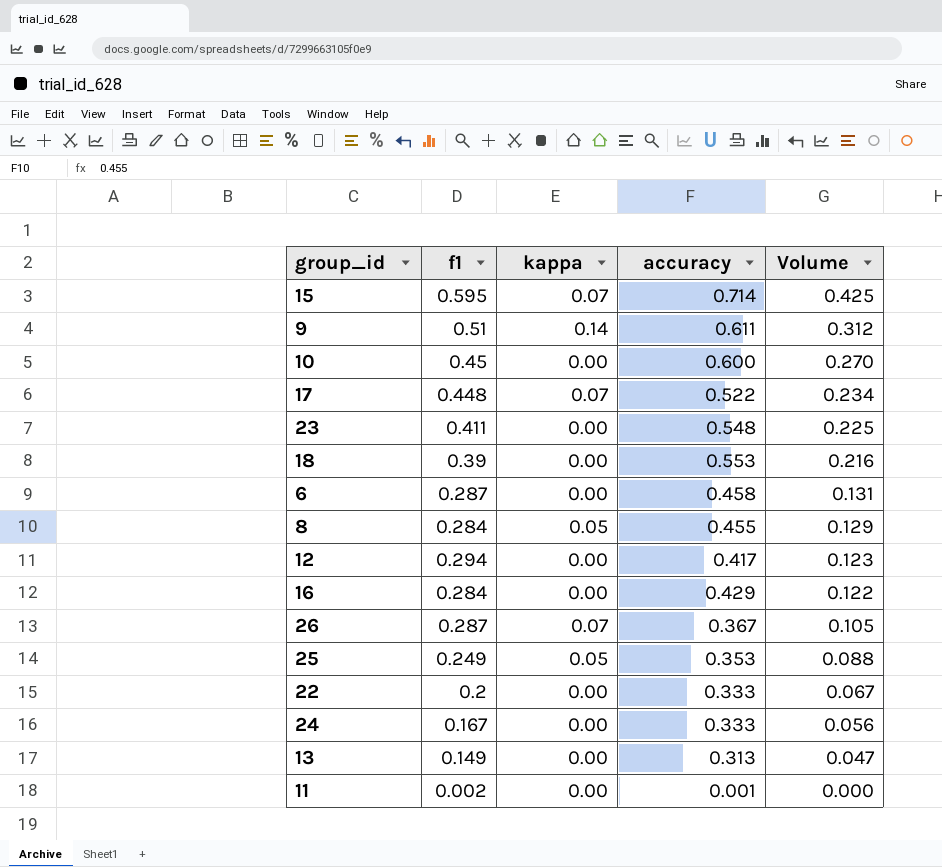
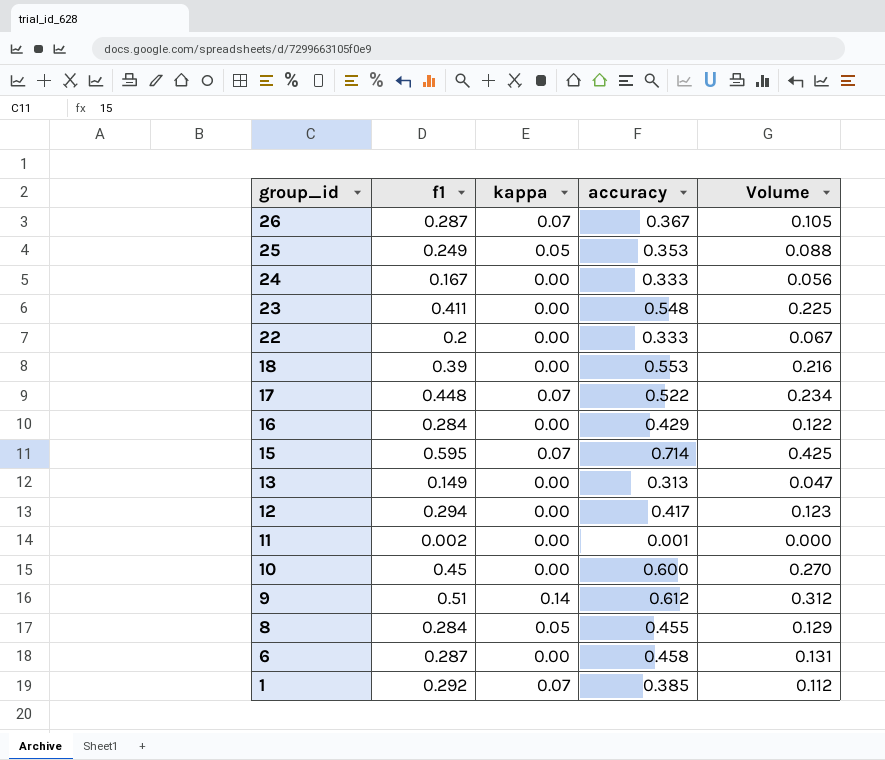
row order: Volume descending -> group_id descending
9 | accuracy: 0.611 -> 0.612
row 1: none -> 0.292 | 0.07 | 0.385 | 0.112

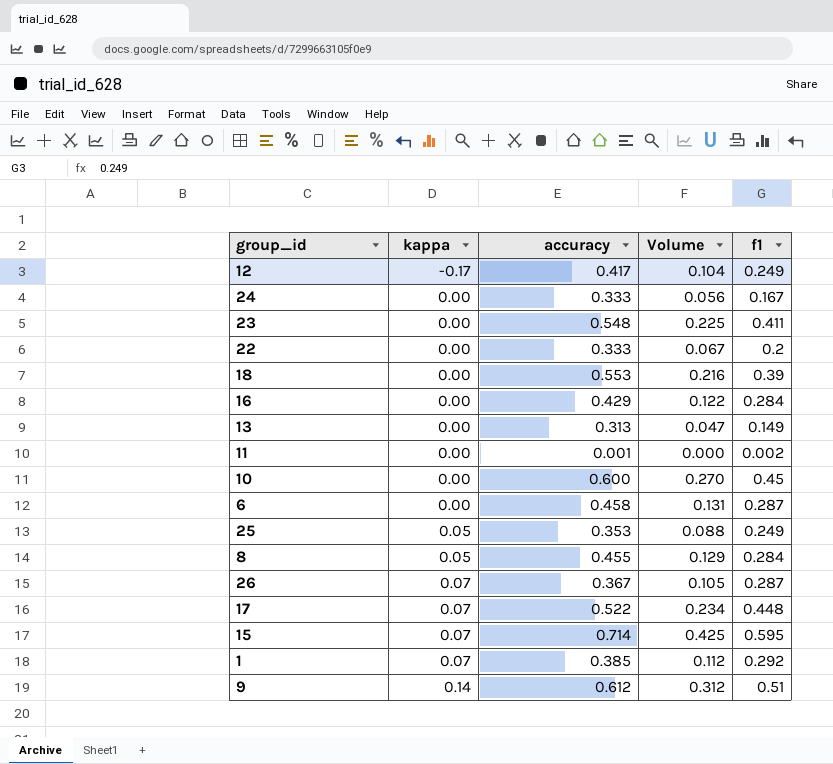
row order: group_id descending -> kappa ascending
column f1 | position: 2 -> 5
12 | kappa: 0.00 -> -0.17
12 | Volume: 0.123 -> 0.104
12 | f1: 0.294 -> 0.249

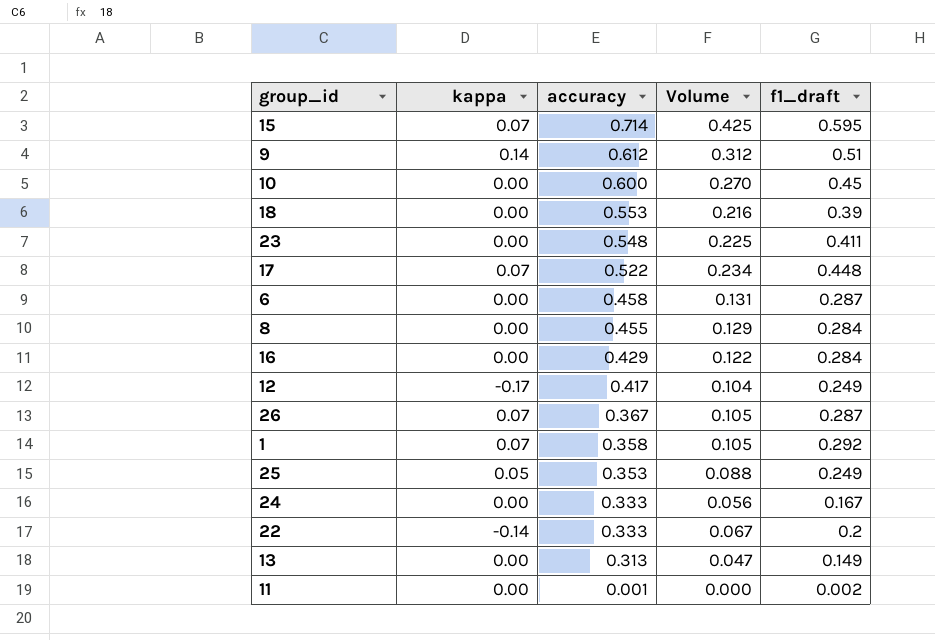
row order: kappa ascending -> accuracy descending
column name: f1 -> f1_draft
8 | kappa: 0.05 -> 0.00
1 | accuracy: 0.385 -> 0.358
1 | Volume: 0.112 -> 0.105
22 | kappa: 0.00 -> -0.14

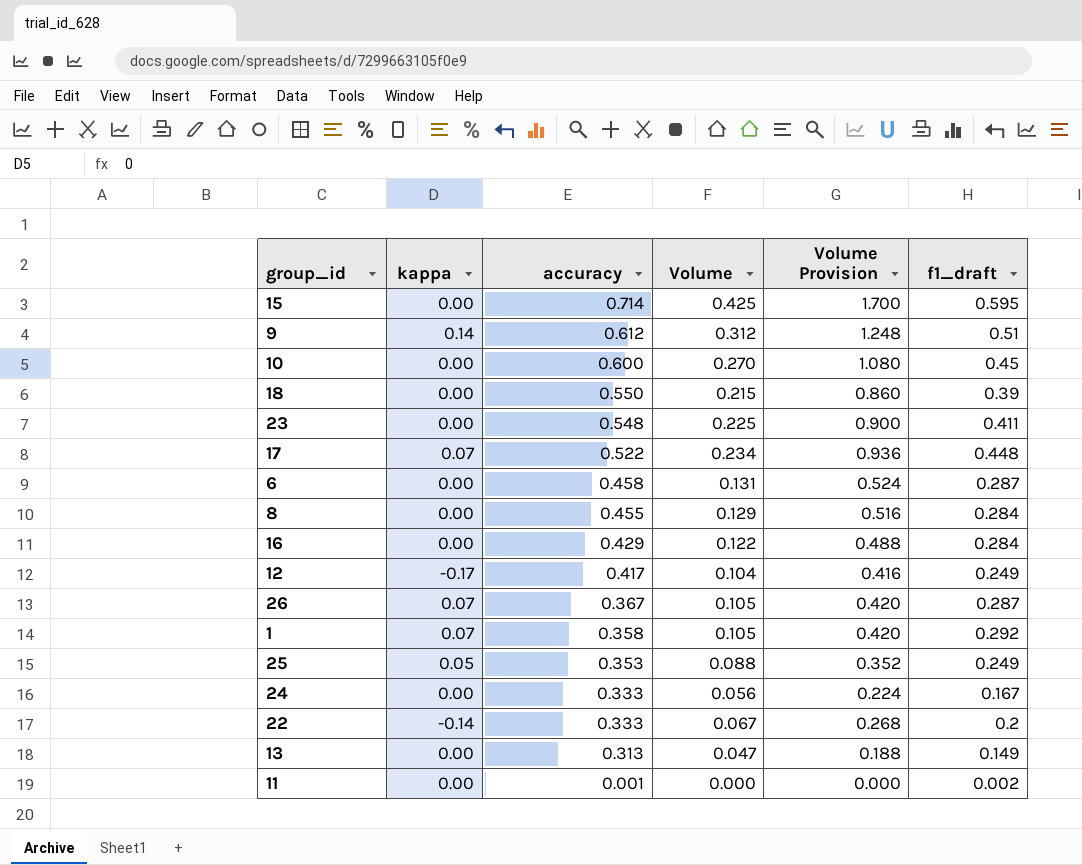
column Volume Provision | formula: none -> [Volume] * 4
15 | kappa: 0.07 -> 0.00
18 | accuracy: 0.553 -> 0.550
18 | Volume: 0.216 -> 0.215

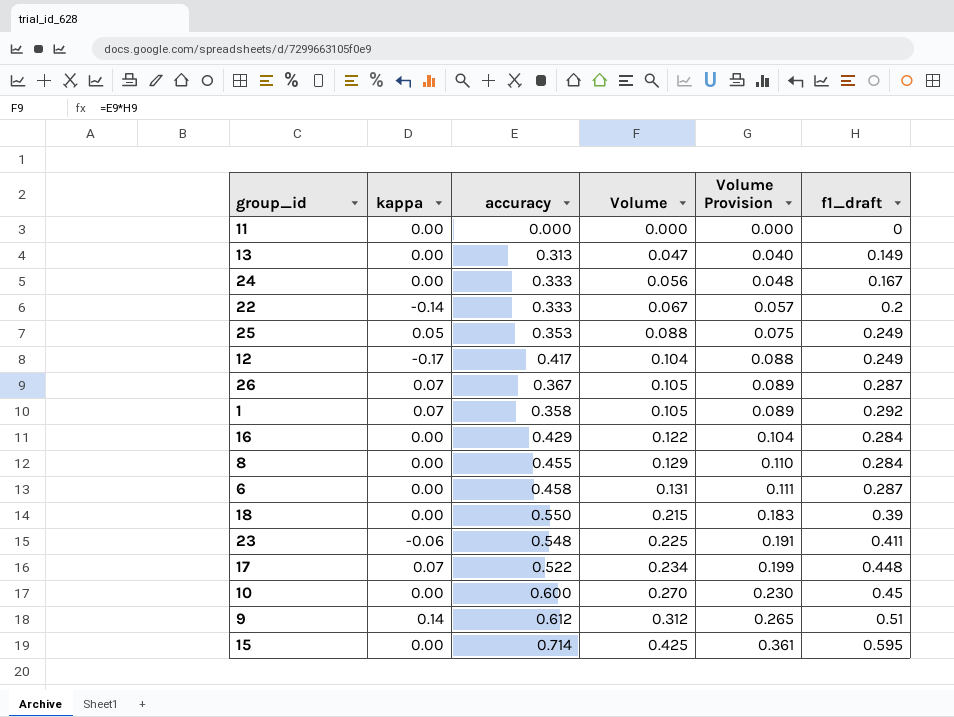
row order: accuracy descending -> Volume ascending
column Volume Provision | formula: [Volume] * 4 -> [Volume] * 0.85
11 | accuracy: 0.001 -> 0.000
11 | f1_draft: 0.002 -> 0
23 | kappa: 0.00 -> -0.06

